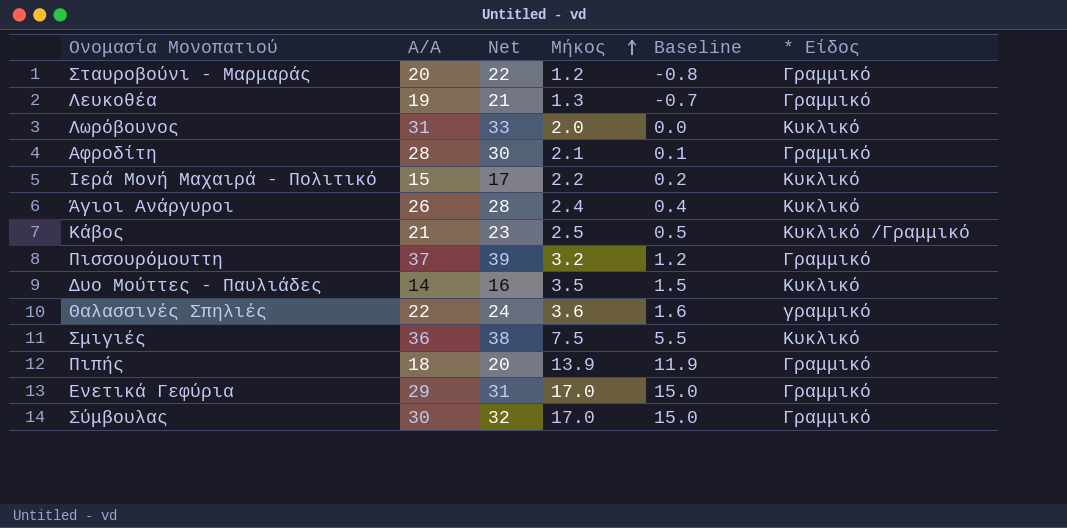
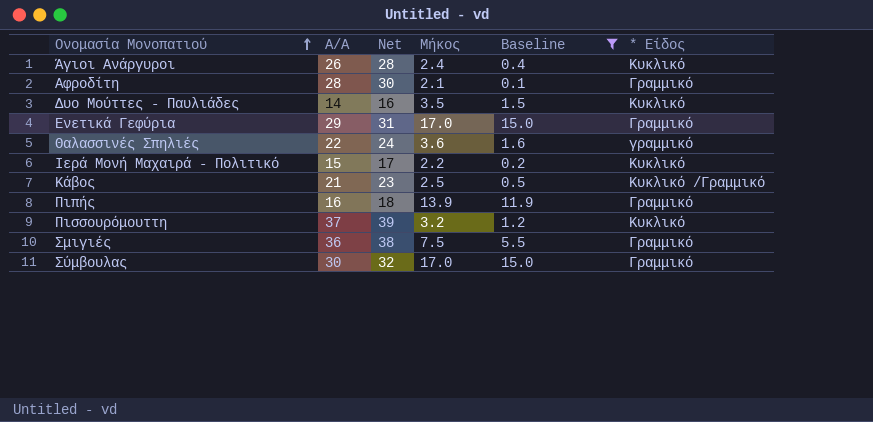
filter: none -> Baseline >= 0.1
row order: Μήκος ascending -> Ονομασία Μονοπατιού ascending
Πιπής | Α/Α: 18 -> 16
Πιπής | Net: 20 -> 18
Πισσουρόμουττη | * Είδος: Γραμμικό -> Κυκλικό
Σμιγιές | * Είδος: Κυκλικό -> Γραμμικό

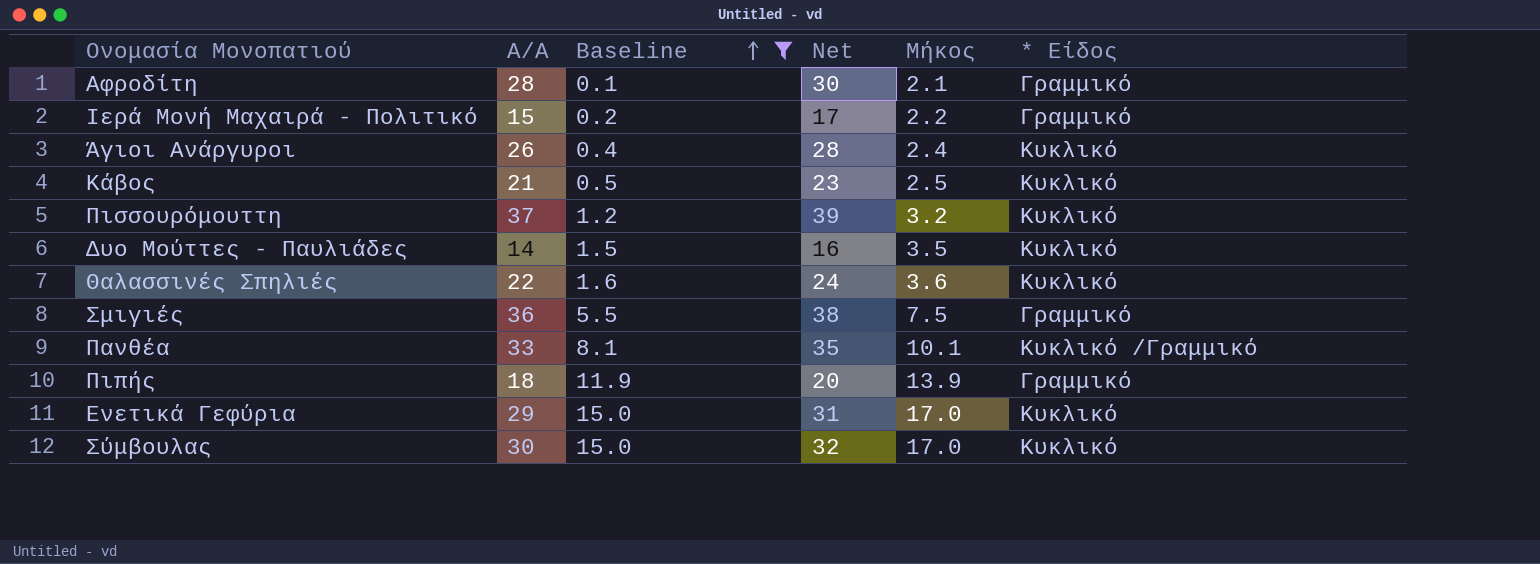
row order: Ονομασία Μονοπατιού ascending -> Baseline ascending
column Baseline | position: 5 -> 3
Ιερά Μονή Μαχαιρά - Πολιτικό | * Είδος: Κυκλικό -> Γραμμικό
Κάβος | * Είδος: Κυκλικό /Γραμμικό -> Κυκλικό
Θαλασσινές Σπηλιές | * Είδος: γραμμικό -> Κυκλικό
row Πανθέα: none -> 33 | 8.1 | 35 | 10.1 | Κυκλικό /Γραμμικό
Πιπής | Α/Α: 16 -> 18
Πιπής | Net: 18 -> 20
Ενετικά Γεφύρια | * Είδος: Γραμμικό -> Κυκλικό
Σύμβουλας | * Είδος: Γραμμικό -> Κυκλικό

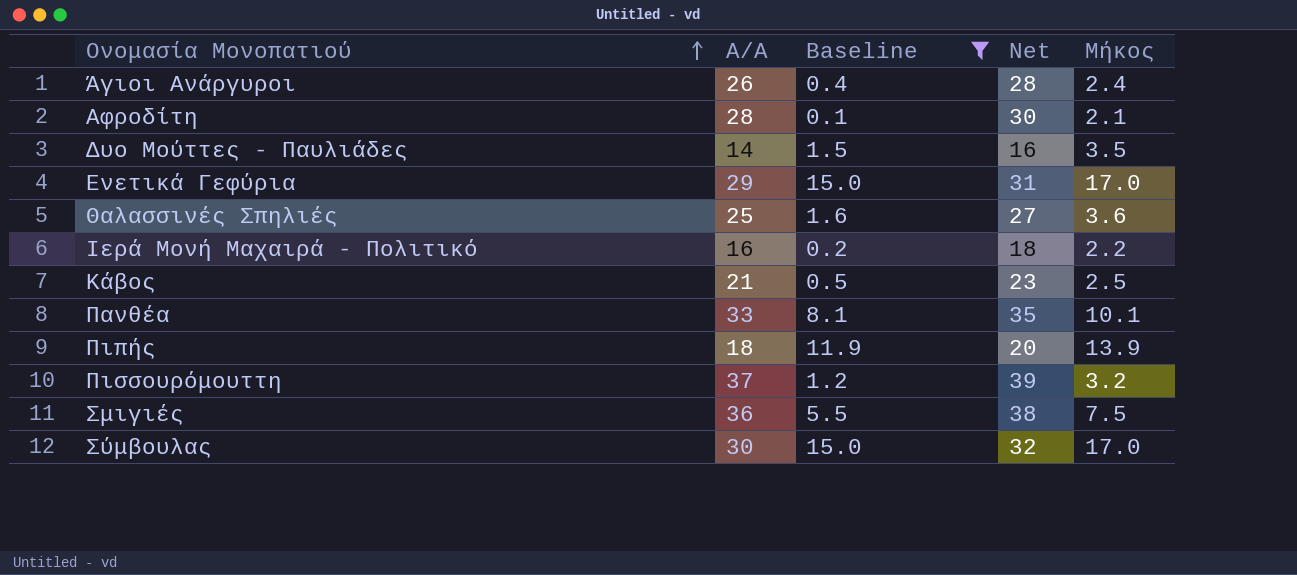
row order: Baseline ascending -> Ονομασία Μονοπατιού ascending
column * Είδος | position: 6 -> none
Θαλασσινές Σπηλιές | Α/Α: 22 -> 25
Θαλασσινές Σπηλιές | Net: 24 -> 27
Ιερά Μονή Μαχαιρά - Πολιτικό | Α/Α: 15 -> 16
Ιερά Μονή Μαχαιρά - Πολιτικό | Net: 17 -> 18

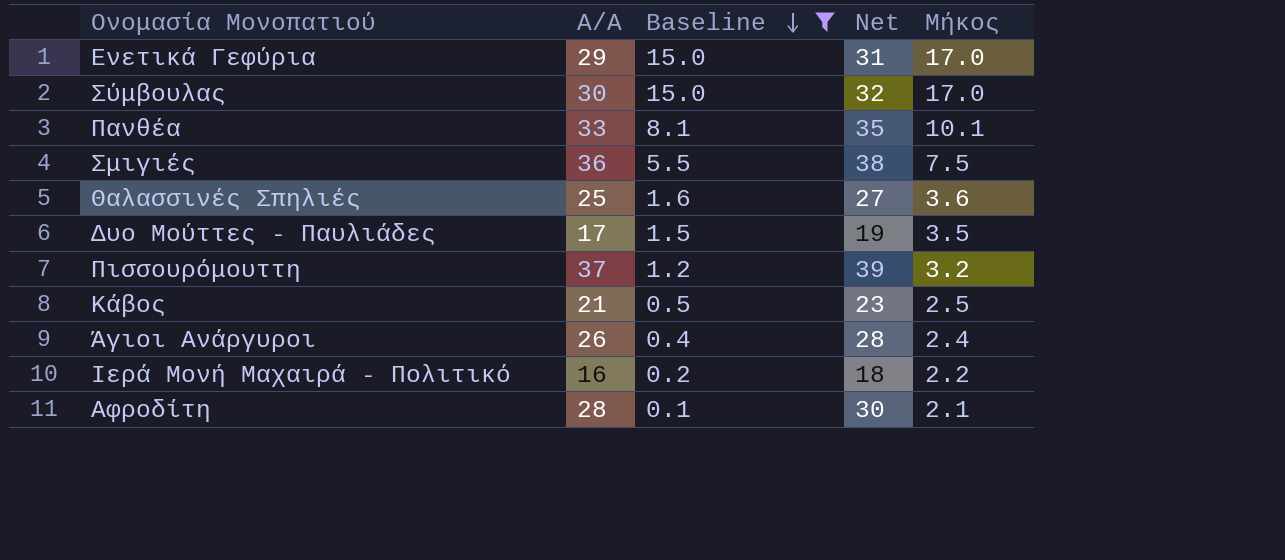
row order: Ονομασία Μονοπατιού ascending -> Baseline descending
row Πιπής: 18 | 11.9 | 20 | 13.9 -> none
Δυο Μούττες - Παυλιάδες | Α/Α: 14 -> 17
Δυο Μούττες - Παυλιάδες | Net: 16 -> 19

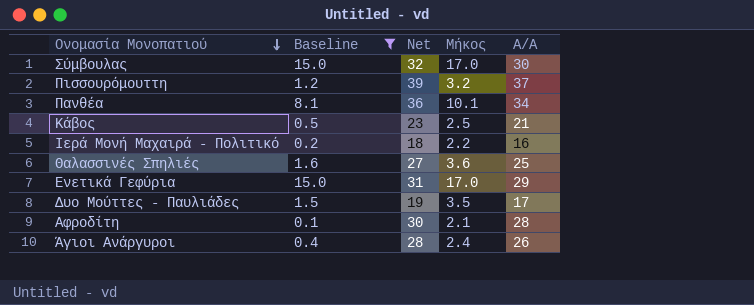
row order: Baseline descending -> Ονομασία Μονοπατιού descending
column Α/Α | position: 2 -> 5
row Σμιγιές: 36 | 5.5 | 38 | 7.5 -> none
Πανθέα | Net: 35 -> 36
Πανθέα | Α/Α: 33 -> 34

